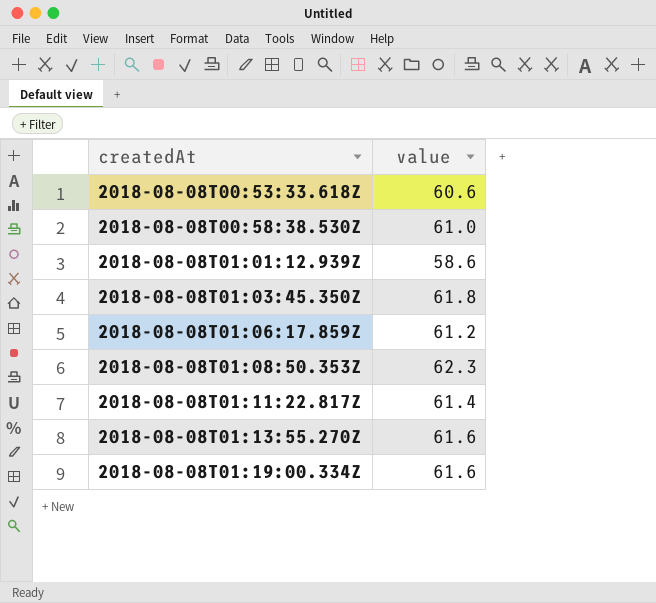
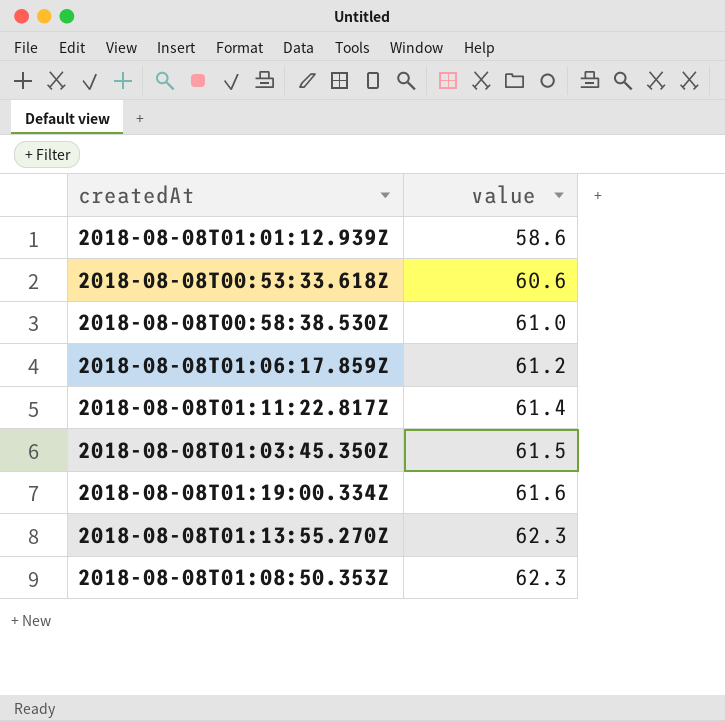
row order: createdAt ascending -> value ascending
2018-08-08T01:03:45.350Z | value: 61.8 -> 61.5
2018-08-08T01:13:55.270Z | value: 61.6 -> 62.3

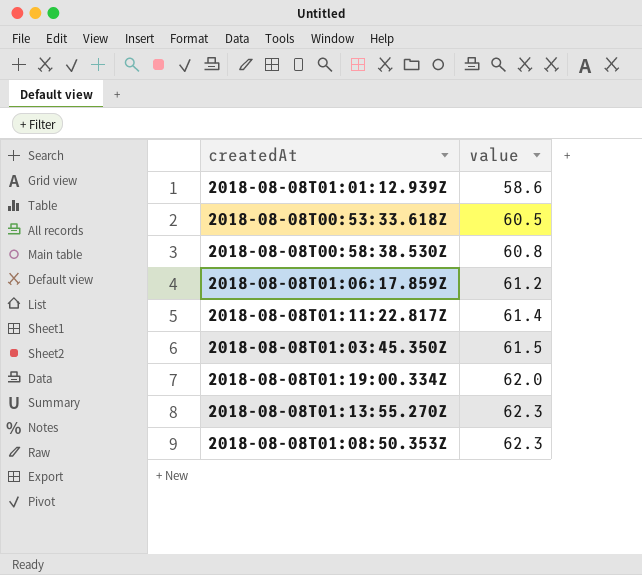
2018-08-08T00:53:33.618Z | value: 60.6 -> 60.5
2018-08-08T00:58:38.530Z | value: 61.0 -> 60.8
2018-08-08T01:19:00.334Z | value: 61.6 -> 62.0

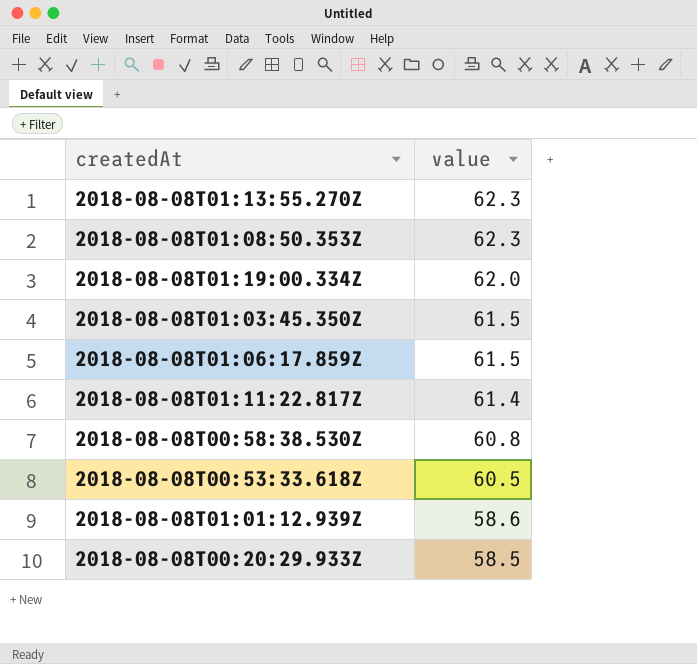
row order: value ascending -> value descending
2018-08-08T01:06:17.859Z | value: 61.2 -> 61.5
row 2018-08-08T00:20:29.933Z: none -> 58.5

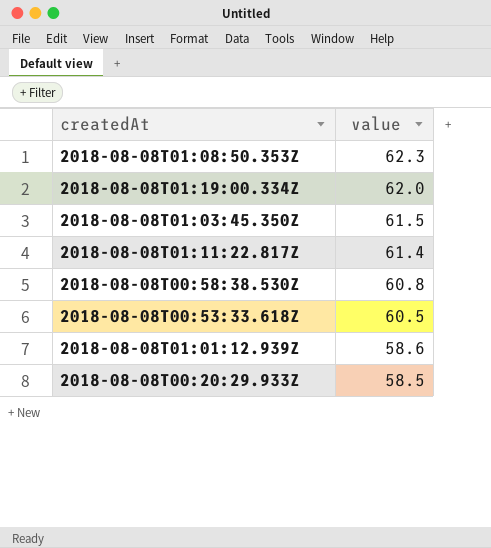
row 2018-08-08T01:13:55.270Z: 62.3 -> none
row 2018-08-08T01:06:17.859Z: 61.5 -> none

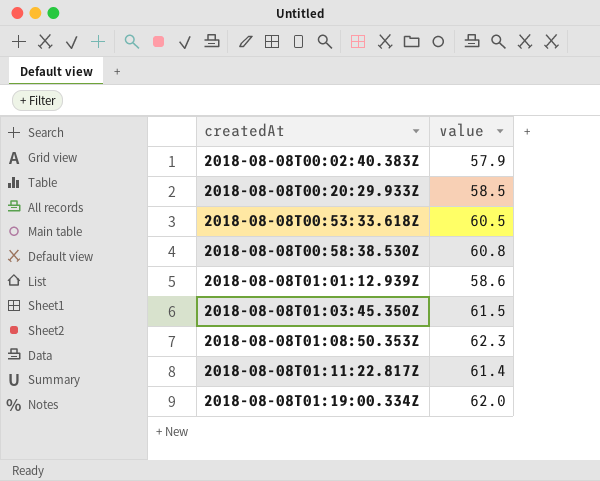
row order: value descending -> createdAt ascending
row 2018-08-08T00:02:40.383Z: none -> 57.9

